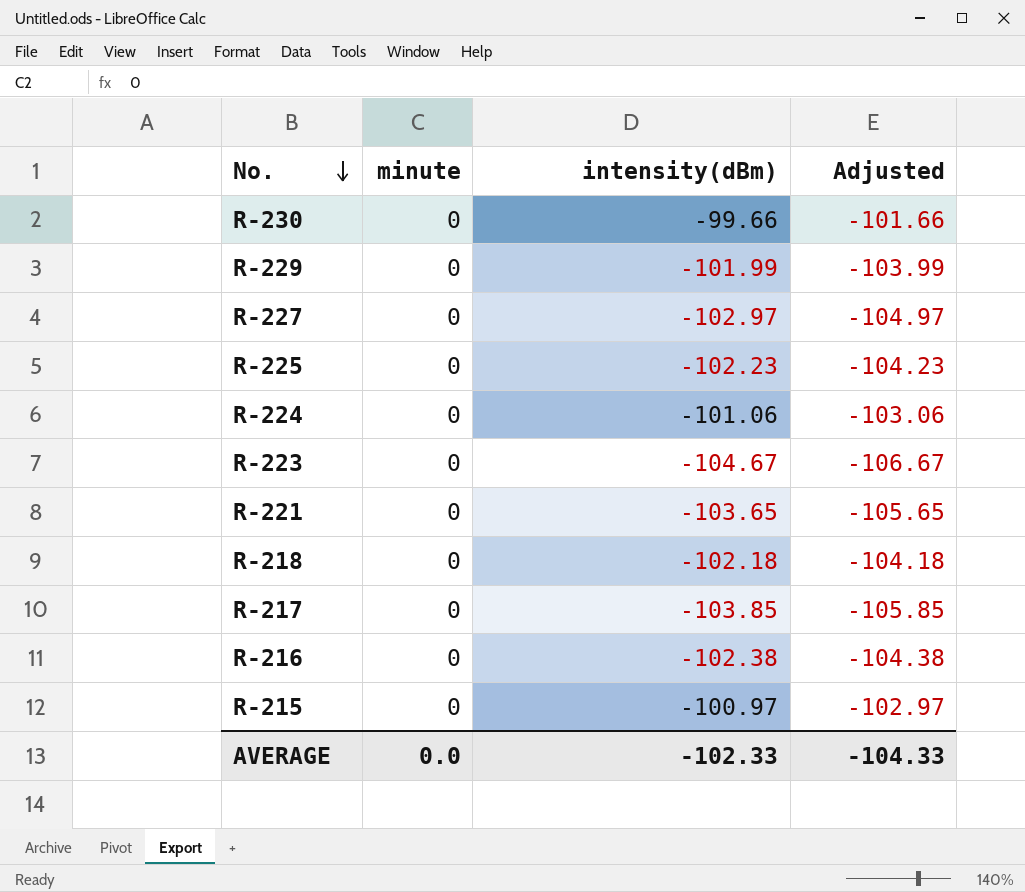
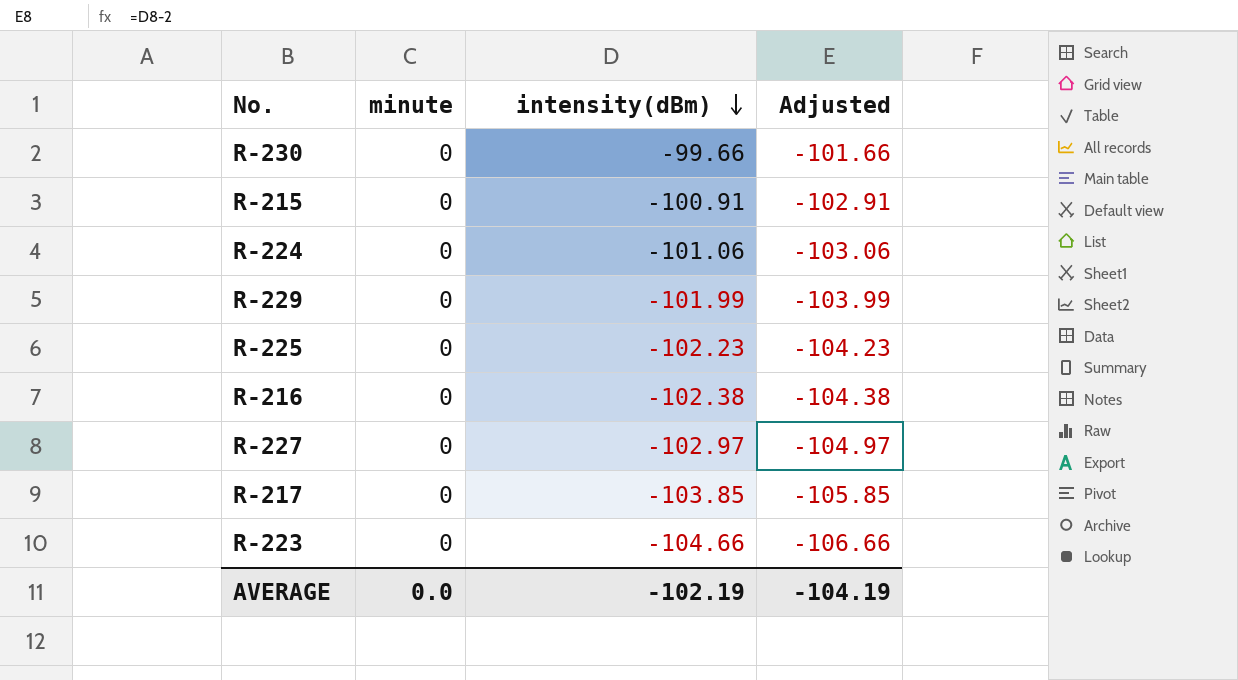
row order: No. descending -> intensity(dBm) descending
row R-221: 0 | -103.65 | -105.65 -> none
row R-218: 0 | -102.18 | -104.18 -> none
R-215 | intensity(dBm): -100.97 -> -100.91
R-215 | Adjusted: -102.97 -> -102.91
R-223 | intensity(dBm): -104.67 -> -104.66
R-223 | Adjusted: -106.67 -> -106.66
AVERAGE | intensity(dBm): -102.33 -> -102.19
AVERAGE | Adjusted: -104.33 -> -104.19

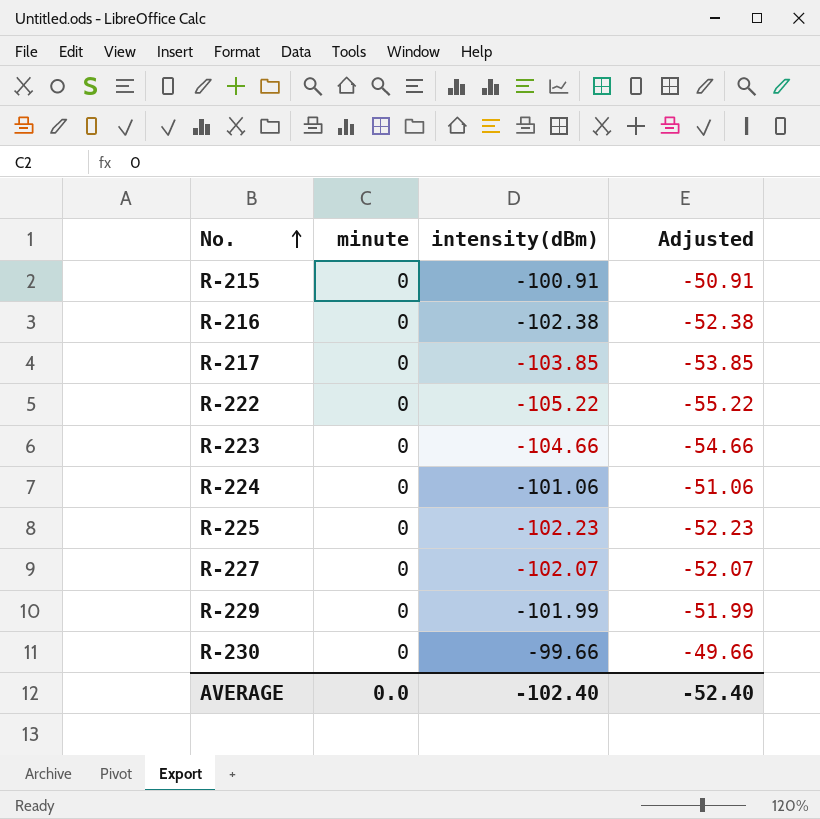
row order: intensity(dBm) descending -> No. ascending
column Adjusted | formula: [intensity(dBm)] - 2 -> [intensity(dBm)] + 50
row R-222: none -> 0 | -105.22 | -55.22
R-227 | intensity(dBm): -102.97 -> -102.07
AVERAGE | intensity(dBm): -102.19 -> -102.40
AVERAGE | Adjusted: -104.19 -> -52.40

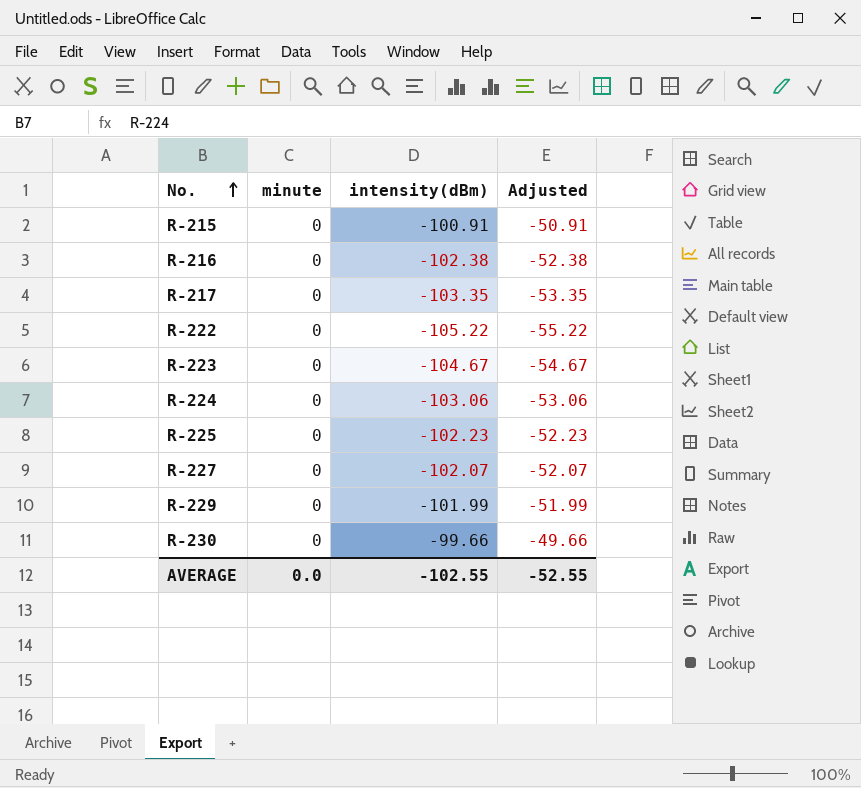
R-217 | intensity(dBm): -103.85 -> -103.35
R-217 | Adjusted: -53.85 -> -53.35
R-223 | intensity(dBm): -104.66 -> -104.67
R-223 | Adjusted: -54.66 -> -54.67
R-224 | intensity(dBm): -101.06 -> -103.06
R-224 | Adjusted: -51.06 -> -53.06
AVERAGE | intensity(dBm): -102.40 -> -102.55
AVERAGE | Adjusted: -52.40 -> -52.55

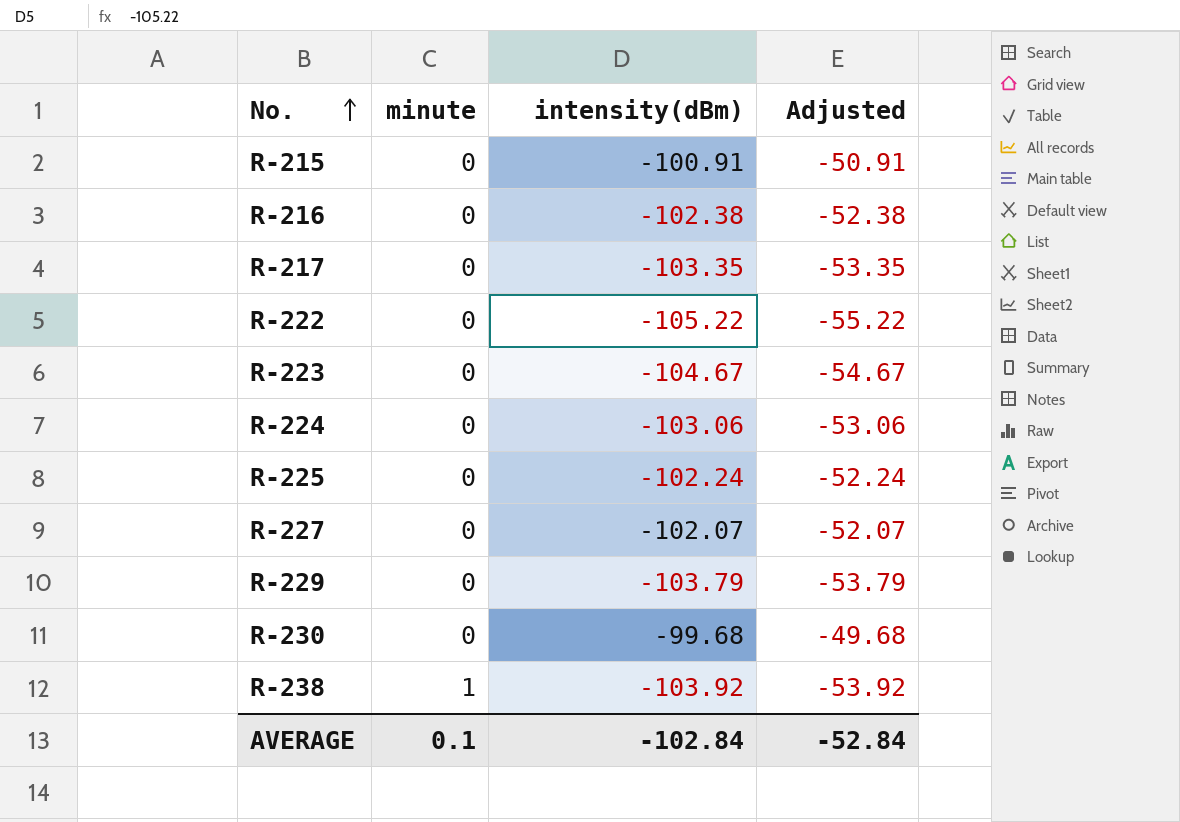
R-225 | intensity(dBm): -102.23 -> -102.24
R-225 | Adjusted: -52.23 -> -52.24
R-229 | intensity(dBm): -101.99 -> -103.79
R-229 | Adjusted: -51.99 -> -53.79
R-230 | intensity(dBm): -99.66 -> -99.68
R-230 | Adjusted: -49.66 -> -49.68
row R-238: none -> 1 | -103.92 | -53.92
AVERAGE | minute: 0.0 -> 0.1
AVERAGE | intensity(dBm): -102.55 -> -102.84
AVERAGE | Adjusted: -52.55 -> -52.84

